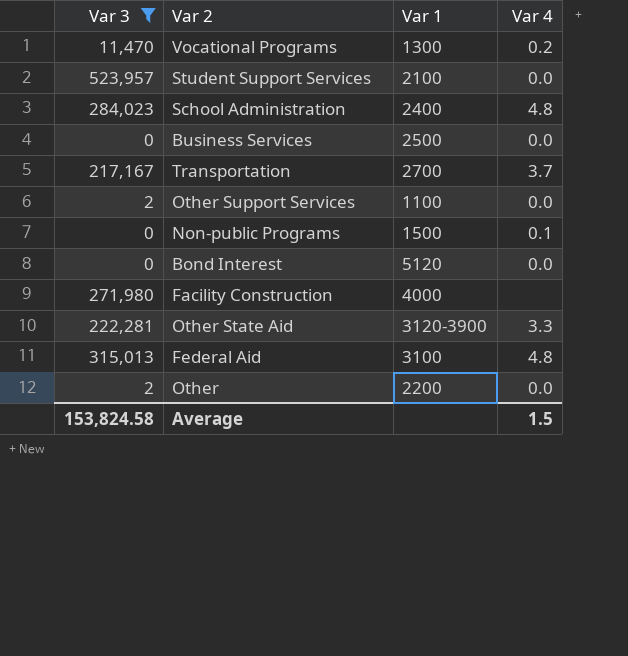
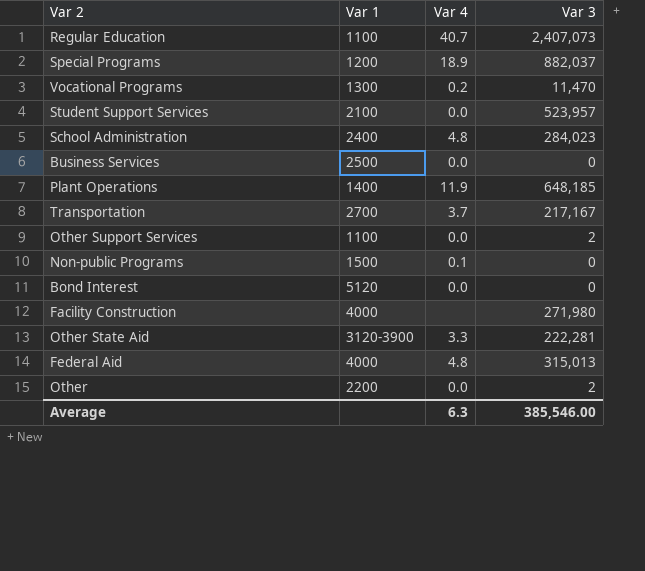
filter: Var 3 <= 523,957 -> none
column Var 3 | position: 1 -> 4
Federal Aid | Var 1: 3100 -> 4000
Average | Var 4: 1.5 -> 6.3
Average | Var 3: 153,824.58 -> 385,546.00

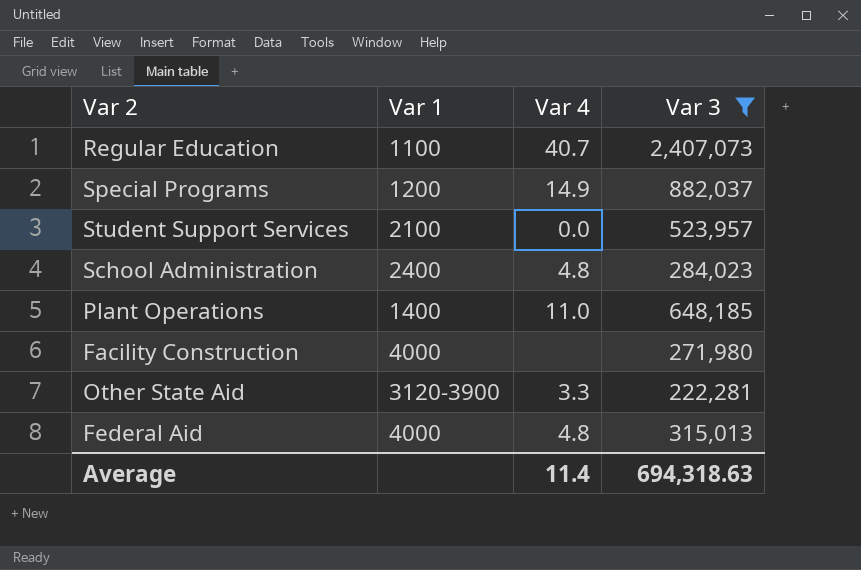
filter: none -> Var 3 >= 222,281
Special Programs | Var 4: 18.9 -> 14.9
Plant Operations | Var 4: 11.9 -> 11.0
Average | Var 4: 6.3 -> 11.4
Average | Var 3: 385,546.00 -> 694,318.63

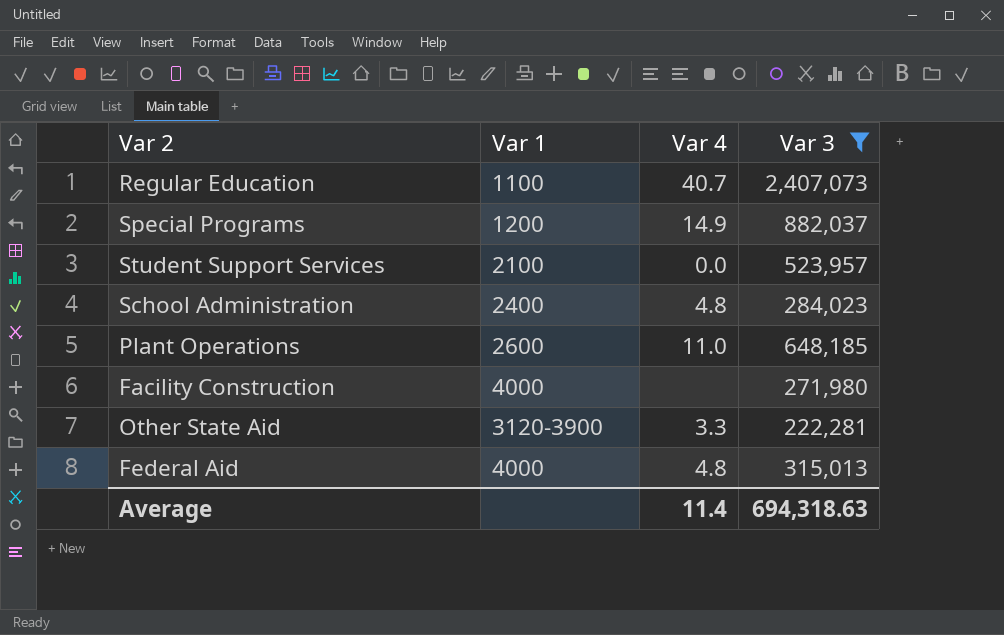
Plant Operations | Var 1: 1400 -> 2600

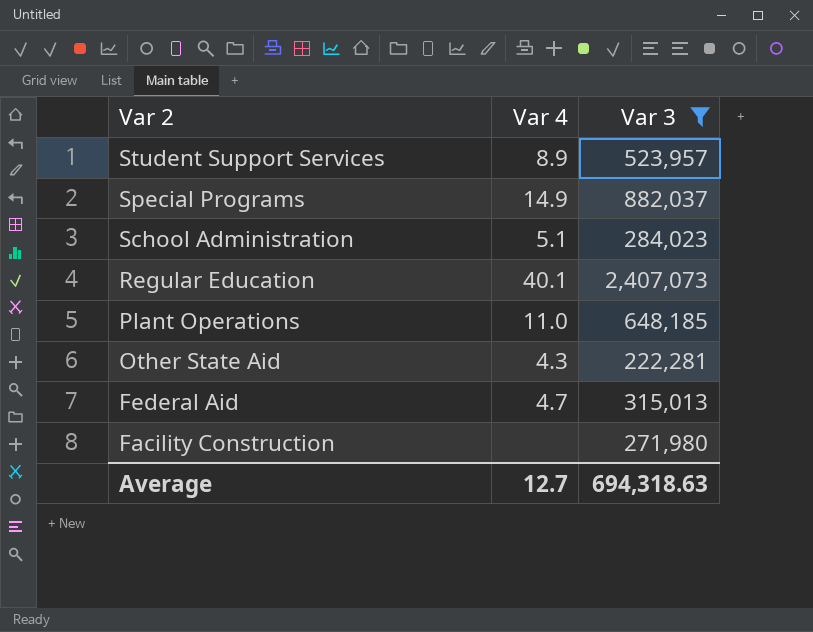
row order: none -> Var 2 descending
column Var 1 | position: 2 -> none
Student Support Services | Var 4: 0.0 -> 8.9
School Administration | Var 4: 4.8 -> 5.1
Regular Education | Var 4: 40.7 -> 40.1
Other State Aid | Var 4: 3.3 -> 4.3
Federal Aid | Var 4: 4.8 -> 4.7
Average | Var 4: 11.4 -> 12.7

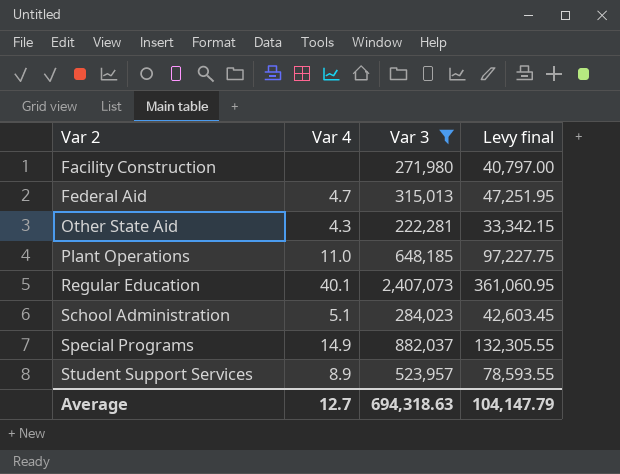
row order: Var 2 descending -> Var 2 ascending
column Levy final | formula: none -> [Var 3] * 0.15

